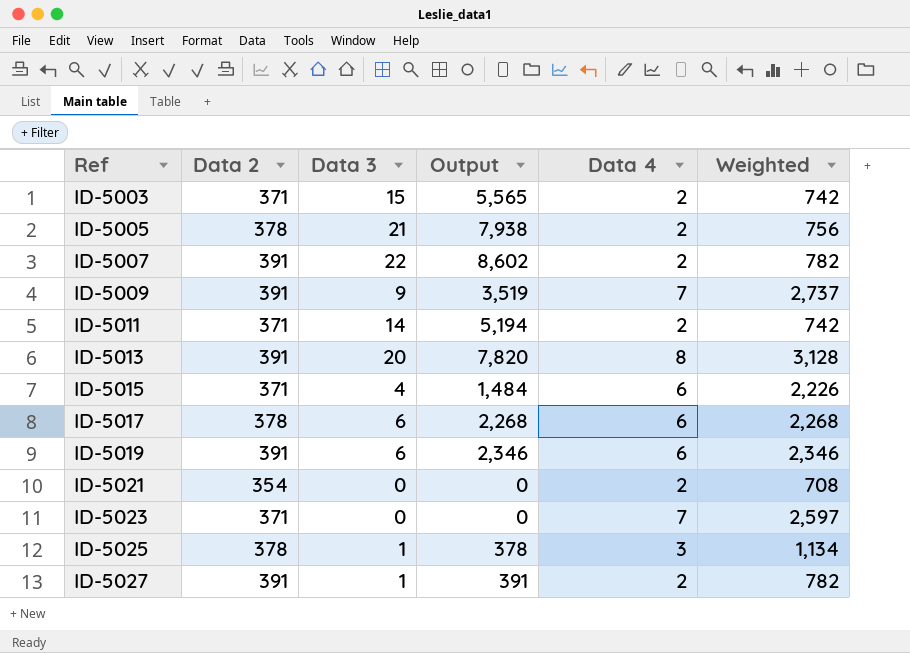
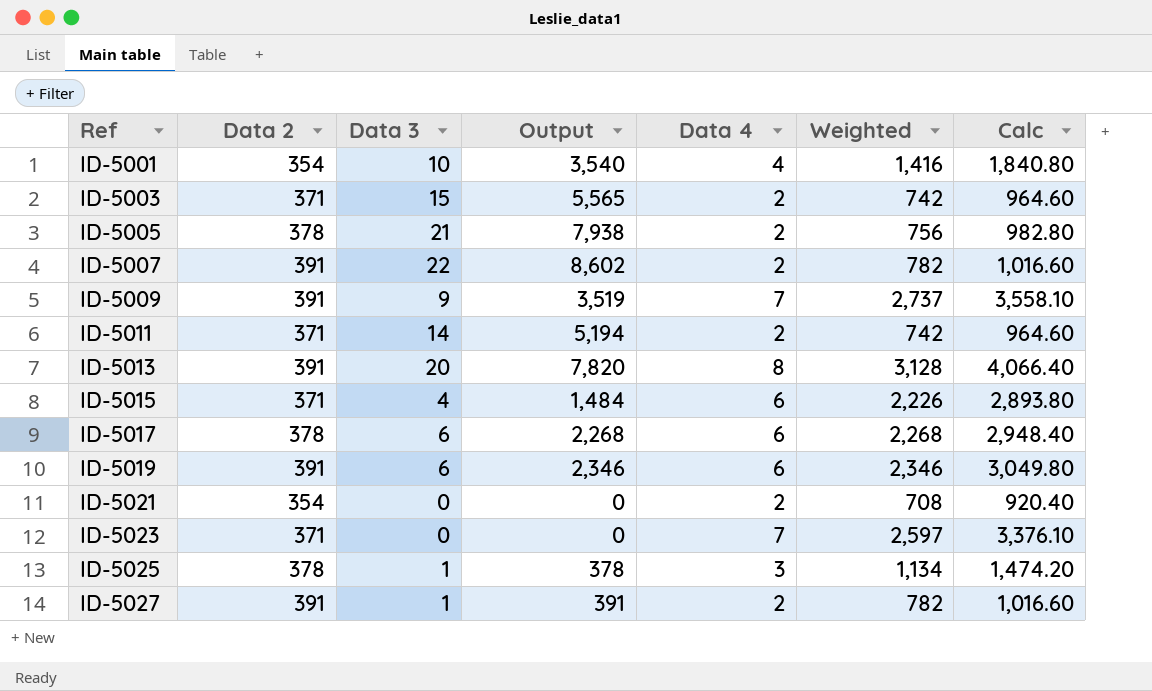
column Calc | formula: none -> [Weighted] * 1.3
row ID-5001: none -> 354 | 10 | 3,540 | 4 | 1,416 | 1,840.80

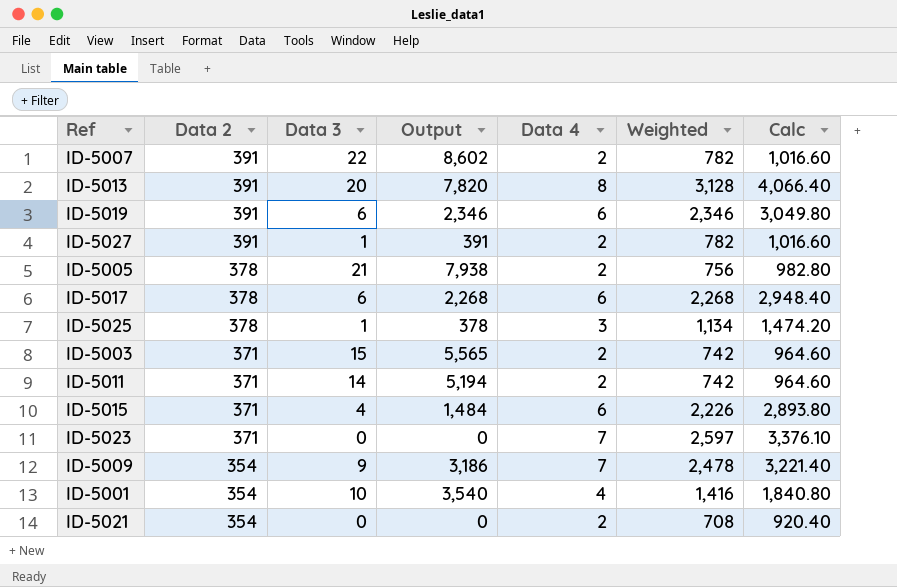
row order: Ref ascending -> Data 2 descending
ID-5009 | Data 2: 391 -> 354
ID-5009 | Output: 3,519 -> 3,186
ID-5009 | Weighted: 2,737 -> 2,478
ID-5009 | Calc: 3,558.10 -> 3,221.40

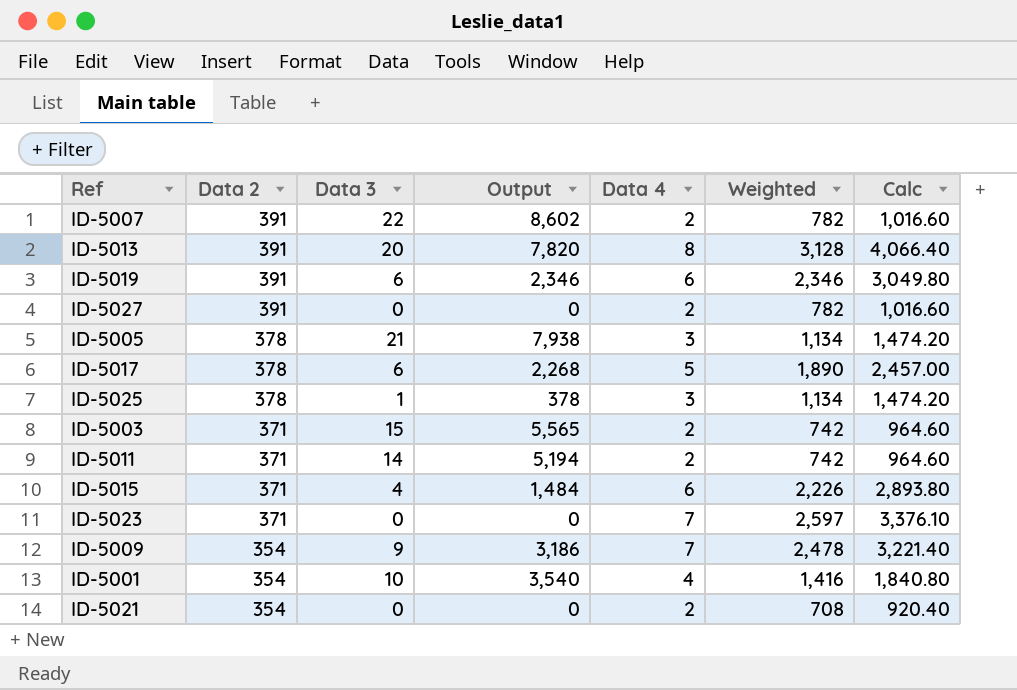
ID-5027 | Data 3: 1 -> 0
ID-5027 | Output: 391 -> 0
ID-5005 | Data 4: 2 -> 3
ID-5005 | Weighted: 756 -> 1,134
ID-5005 | Calc: 982.80 -> 1,474.20
ID-5017 | Data 4: 6 -> 5
ID-5017 | Weighted: 2,268 -> 1,890
ID-5017 | Calc: 2,948.40 -> 2,457.00

